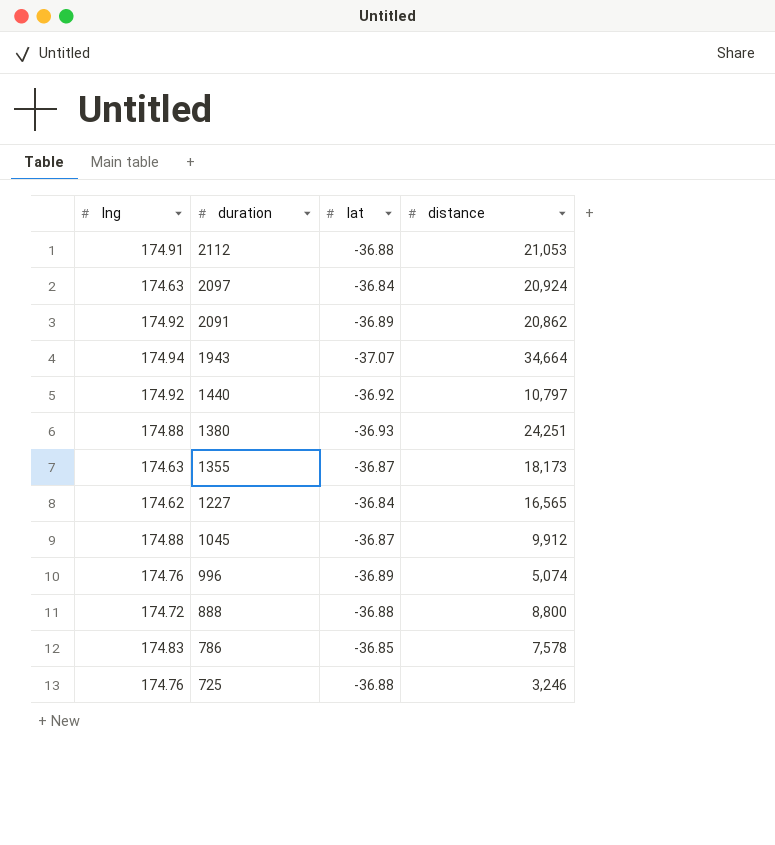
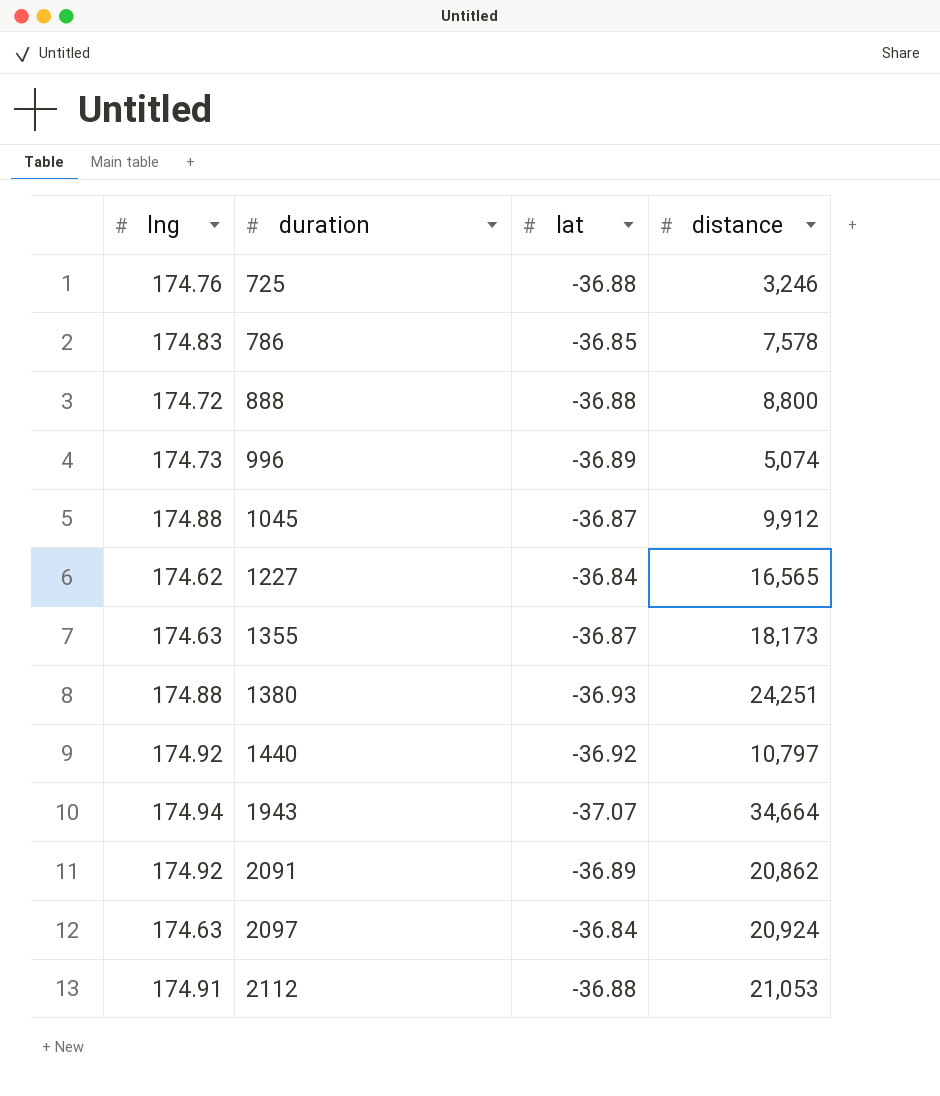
row order: duration descending -> duration ascending
996 | lng: 174.76 -> 174.73

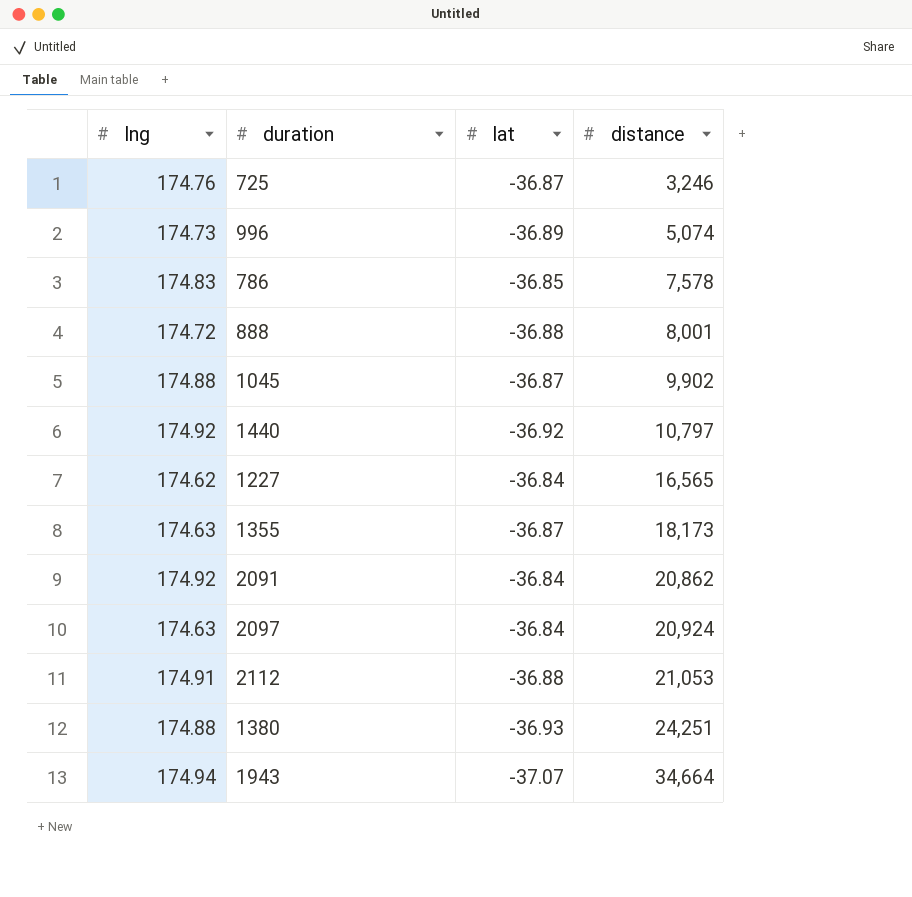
row order: duration ascending -> distance ascending
725 | lat: -36.88 -> -36.87
888 | distance: 8,800 -> 8,001
1045 | distance: 9,912 -> 9,902
2091 | lat: -36.89 -> -36.84

